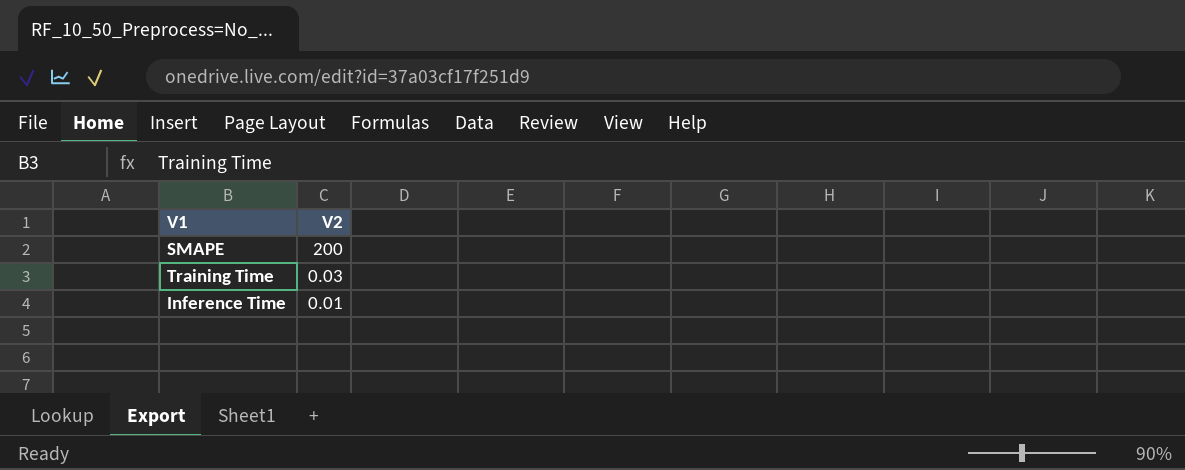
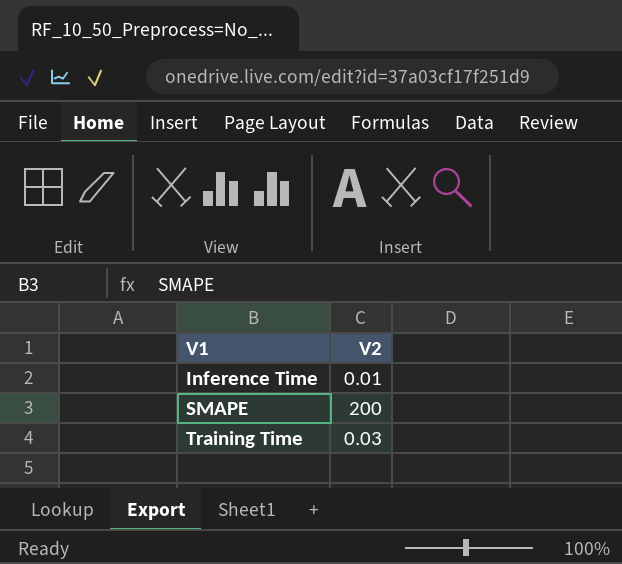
row order: V2 descending -> V1 ascending

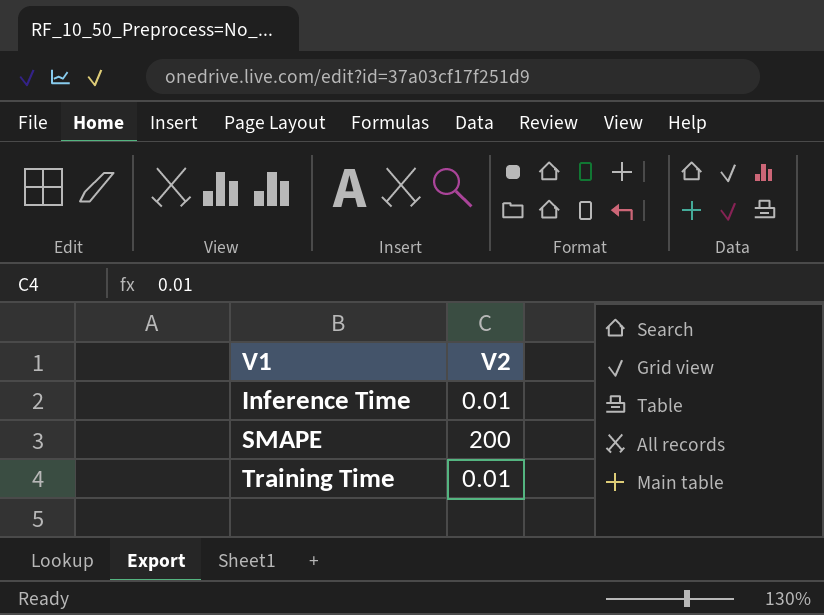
Training Time | V2: 0.03 -> 0.01

